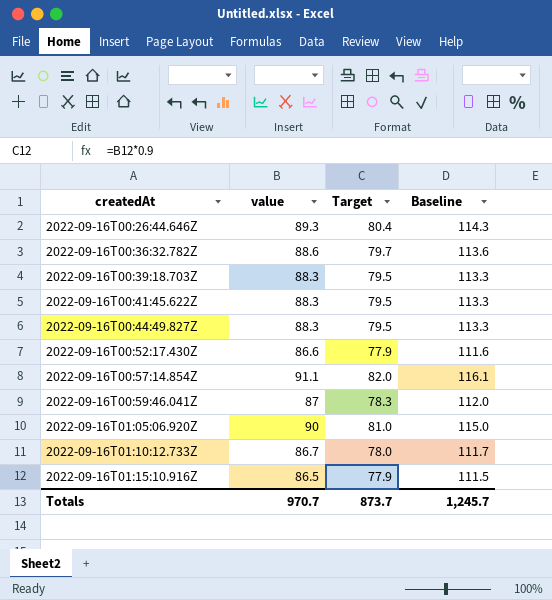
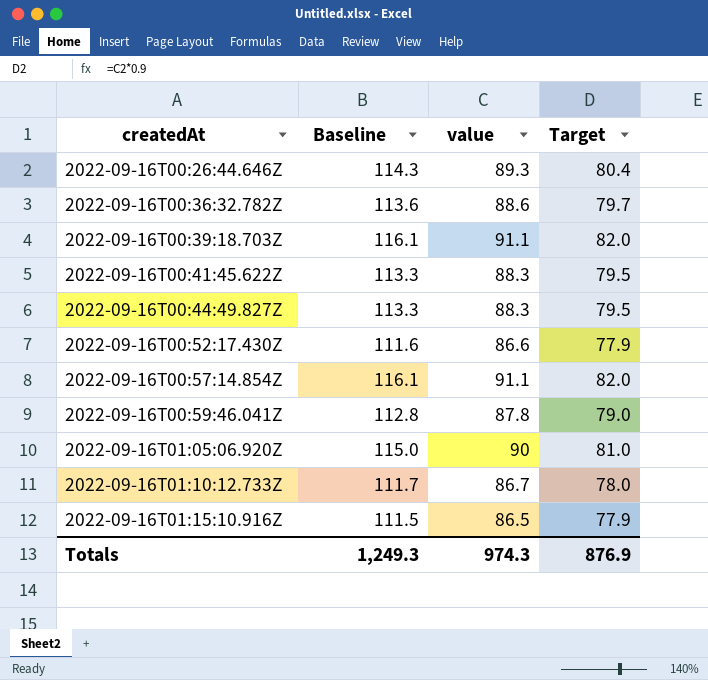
column Baseline | position: 4 -> 2
2022-09-16T00:39:18.703Z | Baseline: 113.3 -> 116.1
2022-09-16T00:39:18.703Z | value: 88.3 -> 91.1
2022-09-16T00:39:18.703Z | Target: 79.5 -> 82.0
2022-09-16T00:59:46.041Z | Baseline: 112.0 -> 112.8
2022-09-16T00:59:46.041Z | value: 87 -> 87.8
2022-09-16T00:59:46.041Z | Target: 78.3 -> 79.0
Totals | Baseline: 1,245.7 -> 1,249.3
Totals | value: 970.7 -> 974.3
Totals | Target: 873.7 -> 876.9

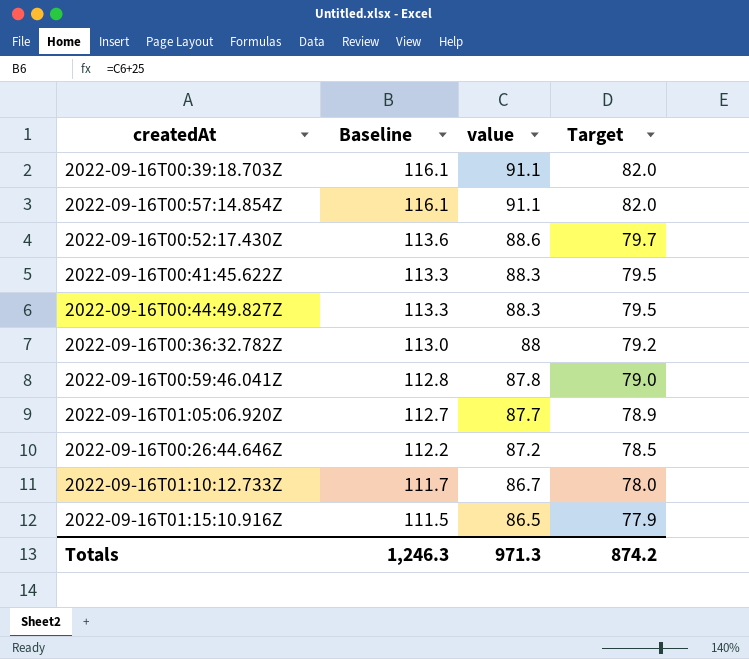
row order: createdAt ascending -> Baseline descending
2022-09-16T00:52:17.430Z | Baseline: 111.6 -> 113.6
2022-09-16T00:52:17.430Z | value: 86.6 -> 88.6
2022-09-16T00:52:17.430Z | Target: 77.9 -> 79.7
2022-09-16T00:36:32.782Z | Baseline: 113.6 -> 113.0
2022-09-16T00:36:32.782Z | value: 88.6 -> 88
2022-09-16T00:36:32.782Z | Target: 79.7 -> 79.2
2022-09-16T01:05:06.920Z | Baseline: 115.0 -> 112.7
2022-09-16T01:05:06.920Z | value: 90 -> 87.7
2022-09-16T01:05:06.920Z | Target: 81.0 -> 78.9
2022-09-16T00:26:44.646Z | Baseline: 114.3 -> 112.2
2022-09-16T00:26:44.646Z | value: 89.3 -> 87.2
2022-09-16T00:26:44.646Z | Target: 80.4 -> 78.5
Totals | Baseline: 1,249.3 -> 1,246.3
Totals | value: 974.3 -> 971.3
Totals | Target: 876.9 -> 874.2

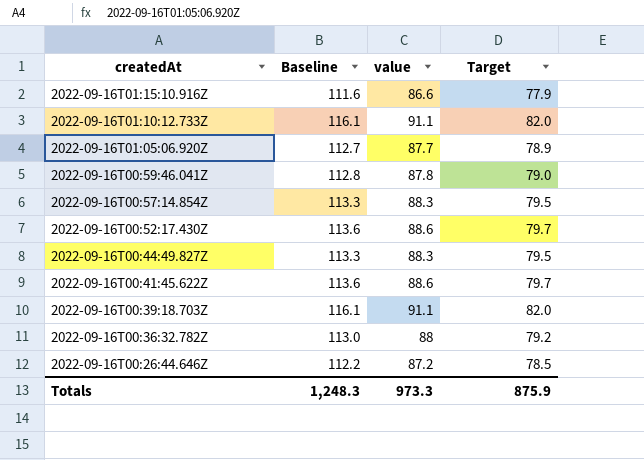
row order: Baseline descending -> createdAt descending
2022-09-16T01:15:10.916Z | Baseline: 111.5 -> 111.6
2022-09-16T01:15:10.916Z | value: 86.5 -> 86.6
2022-09-16T01:10:12.733Z | Baseline: 111.7 -> 116.1
2022-09-16T01:10:12.733Z | value: 86.7 -> 91.1
2022-09-16T01:10:12.733Z | Target: 78.0 -> 82.0
2022-09-16T00:57:14.854Z | Baseline: 116.1 -> 113.3
2022-09-16T00:57:14.854Z | value: 91.1 -> 88.3
2022-09-16T00:57:14.854Z | Target: 82.0 -> 79.5
2022-09-16T00:41:45.622Z | Baseline: 113.3 -> 113.6
2022-09-16T00:41:45.622Z | value: 88.3 -> 88.6
2022-09-16T00:41:45.622Z | Target: 79.5 -> 79.7
Totals | Baseline: 1,246.3 -> 1,248.3
Totals | value: 971.3 -> 973.3
Totals | Target: 874.2 -> 875.9

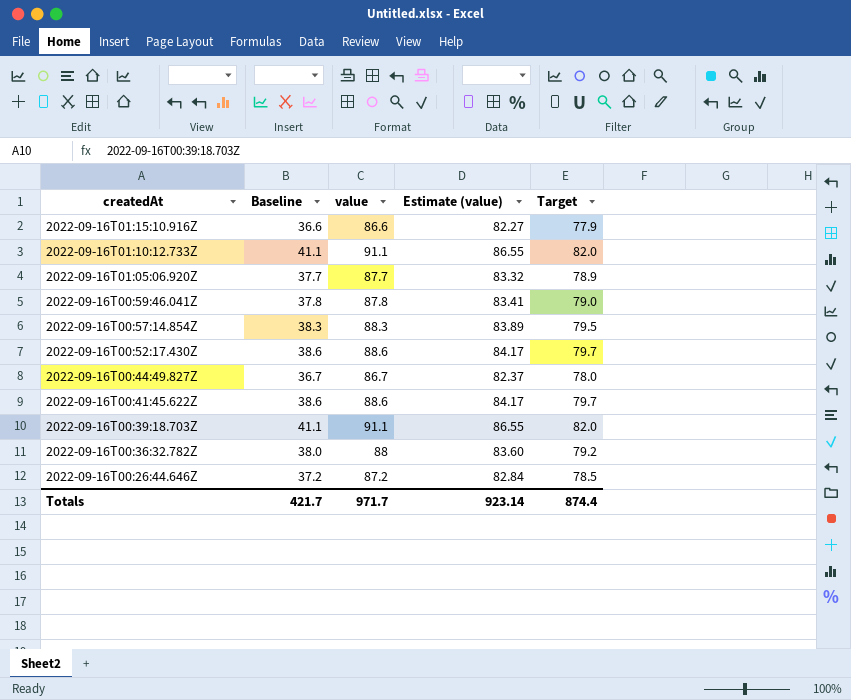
column Baseline | formula: [value] + 25 -> [value] - 50
column Estimate (value) | formula: none -> [value] * 0.95
2022-09-16T00:44:49.827Z | value: 88.3 -> 86.7
2022-09-16T00:44:49.827Z | Target: 79.5 -> 78.0
Totals | Baseline: 1,248.3 -> 421.7
Totals | value: 973.3 -> 971.7
Totals | Target: 875.9 -> 874.4

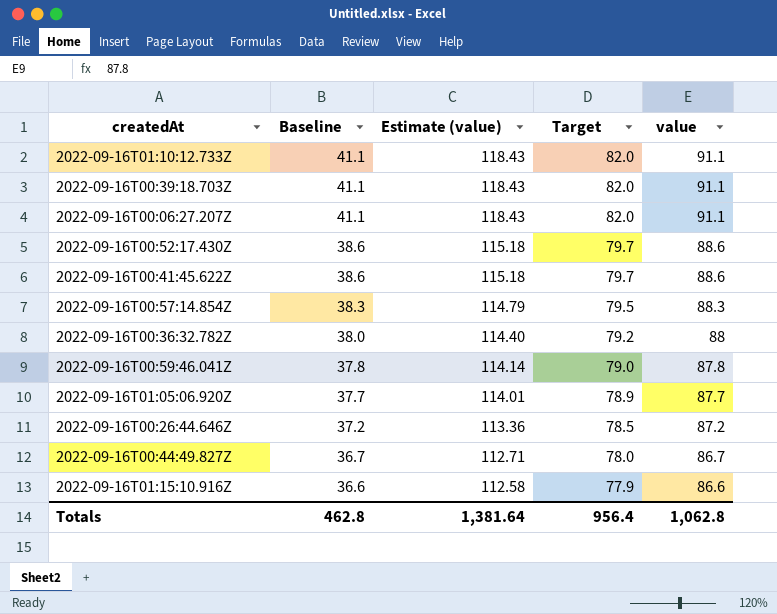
row order: createdAt descending -> Baseline descending
column Estimate (value) | formula: [value] * 0.95 -> [value] * 1.3
column value | position: 3 -> 5
row 2022-09-16T00:06:27.207Z: none -> 41.1 | 118.43 | 82.0 | 91.1
Totals | Baseline: 421.7 -> 462.8
Totals | Estimate (value): 923.14 -> 1,381.64
Totals | Target: 874.4 -> 956.4
Totals | value: 971.7 -> 1,062.8

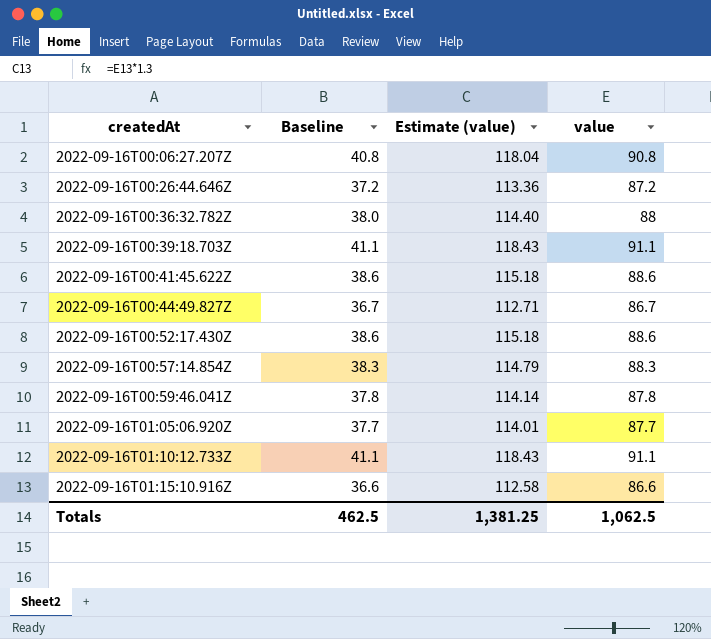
row order: Baseline descending -> createdAt ascending
column Target | formula: [value] * 0.9 -> none
2022-09-16T00:06:27.207Z | Baseline: 41.1 -> 40.8
2022-09-16T00:06:27.207Z | Estimate (value): 118.43 -> 118.04
2022-09-16T00:06:27.207Z | value: 91.1 -> 90.8
Totals | Baseline: 462.8 -> 462.5
Totals | Estimate (value): 1,381.64 -> 1,381.25
Totals | value: 1,062.8 -> 1,062.5

